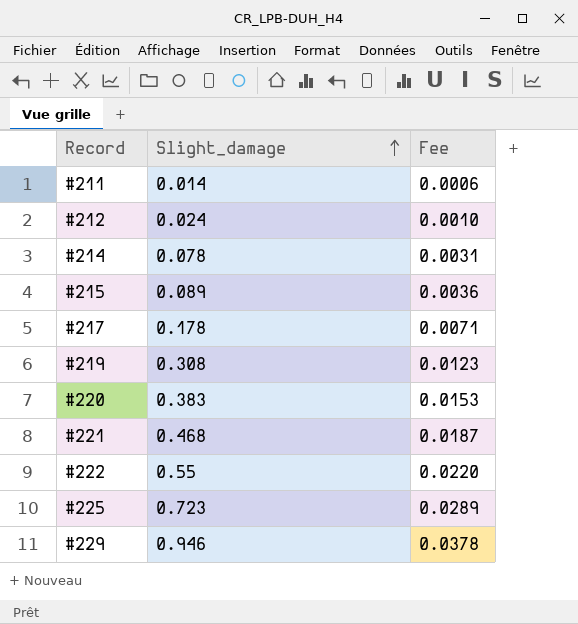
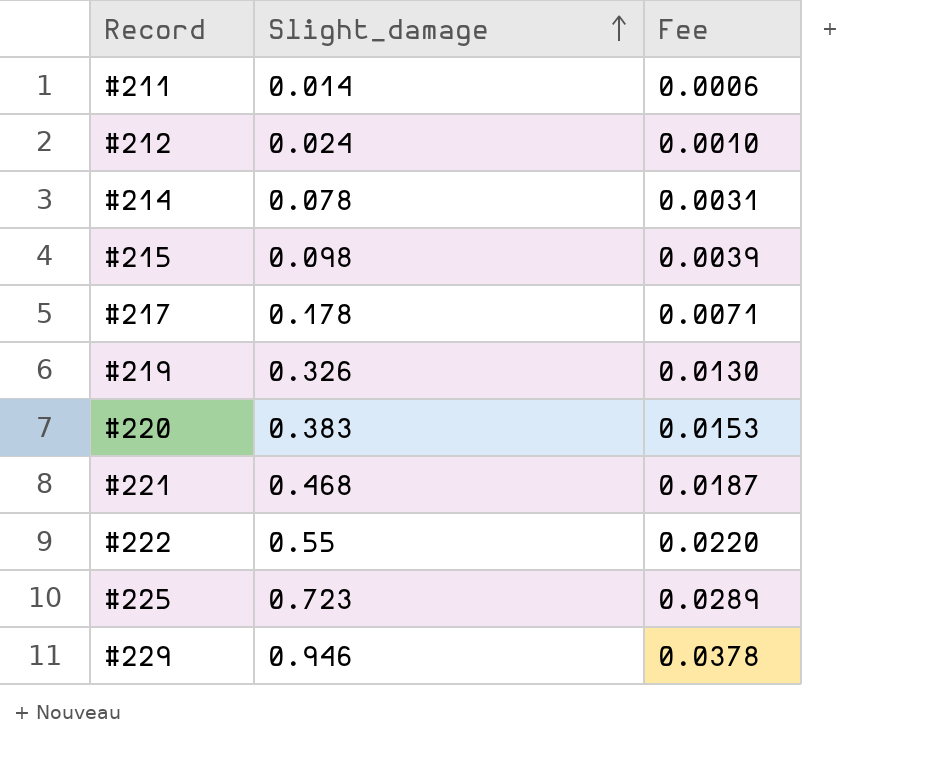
#215 | Slight_damage: 0.089 -> 0.098
#215 | Fee: 0.0036 -> 0.0039
#219 | Slight_damage: 0.308 -> 0.326
#219 | Fee: 0.0123 -> 0.0130

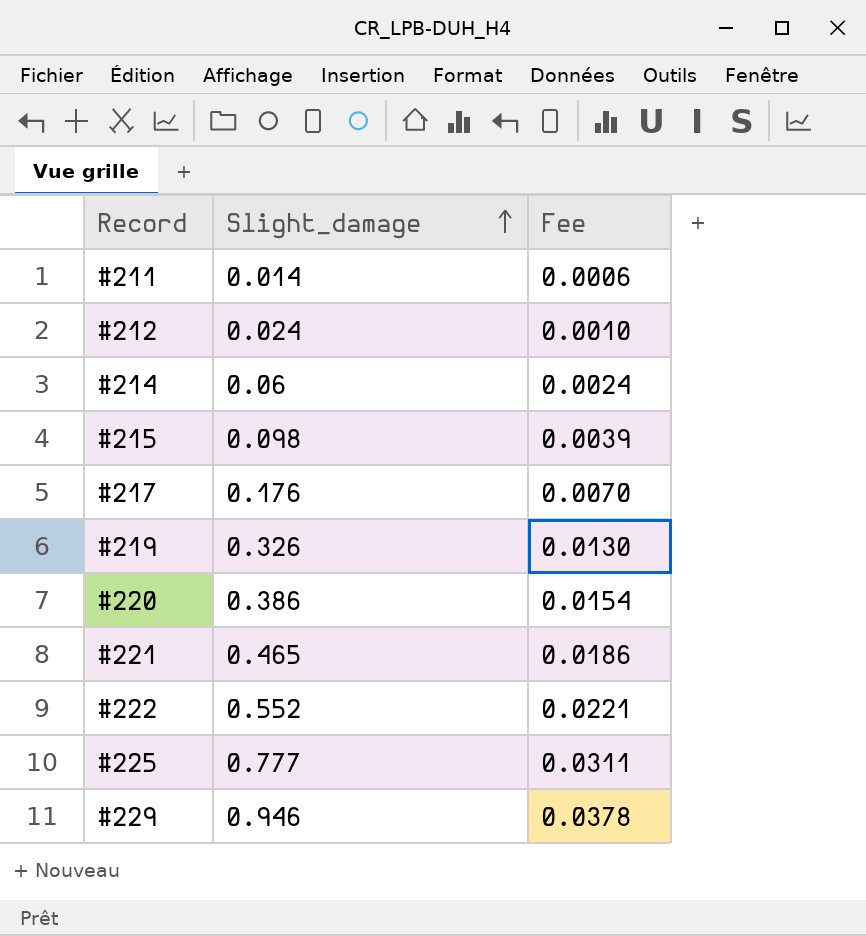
#214 | Slight_damage: 0.078 -> 0.06
#214 | Fee: 0.0031 -> 0.0024
#217 | Slight_damage: 0.178 -> 0.176
#217 | Fee: 0.0071 -> 0.0070
#220 | Slight_damage: 0.383 -> 0.386
#220 | Fee: 0.0153 -> 0.0154
#221 | Slight_damage: 0.468 -> 0.465
#221 | Fee: 0.0187 -> 0.0186
#222 | Slight_damage: 0.55 -> 0.552
#222 | Fee: 0.0220 -> 0.0221
#225 | Slight_damage: 0.723 -> 0.777
#225 | Fee: 0.0289 -> 0.0311

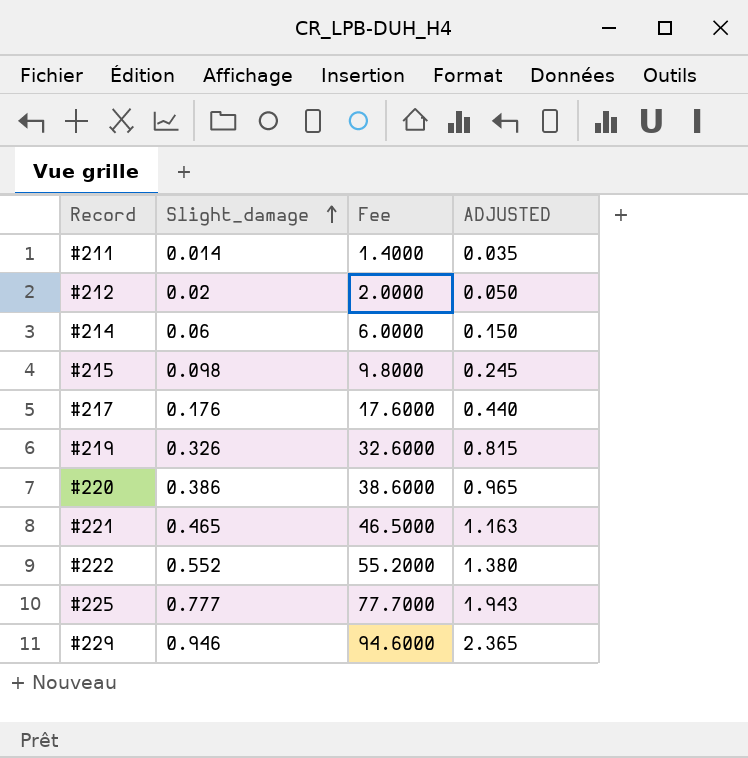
column Fee | formula: [Slight_damage] * 0.04 -> [Slight_damage] * 100
column ADJUSTED | formula: none -> [Slight_damage] * 2.5
#212 | Slight_damage: 0.024 -> 0.02

